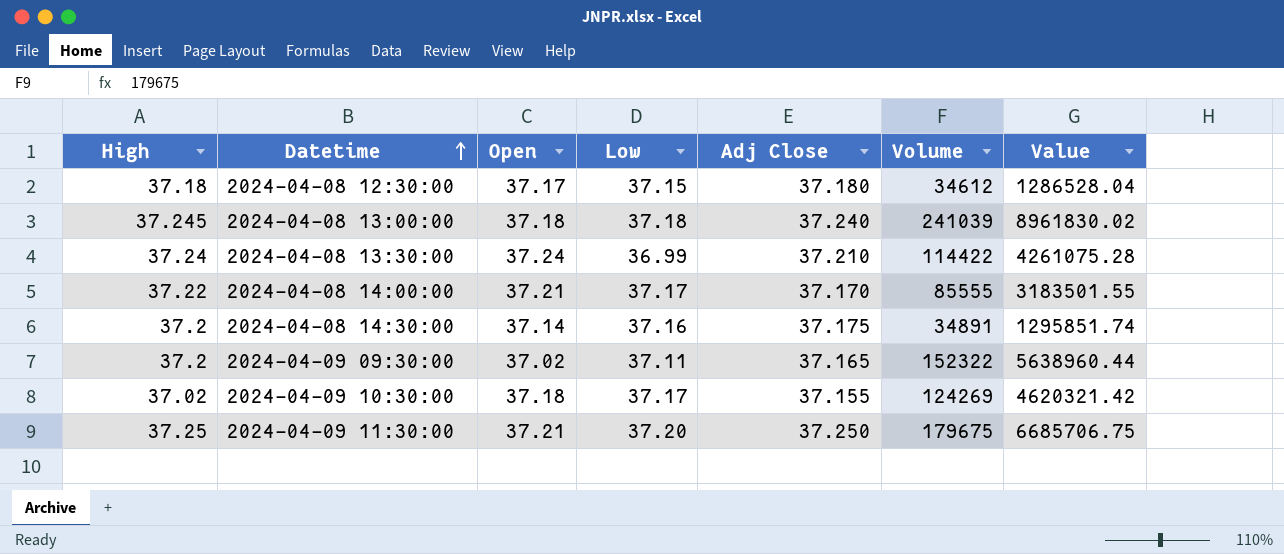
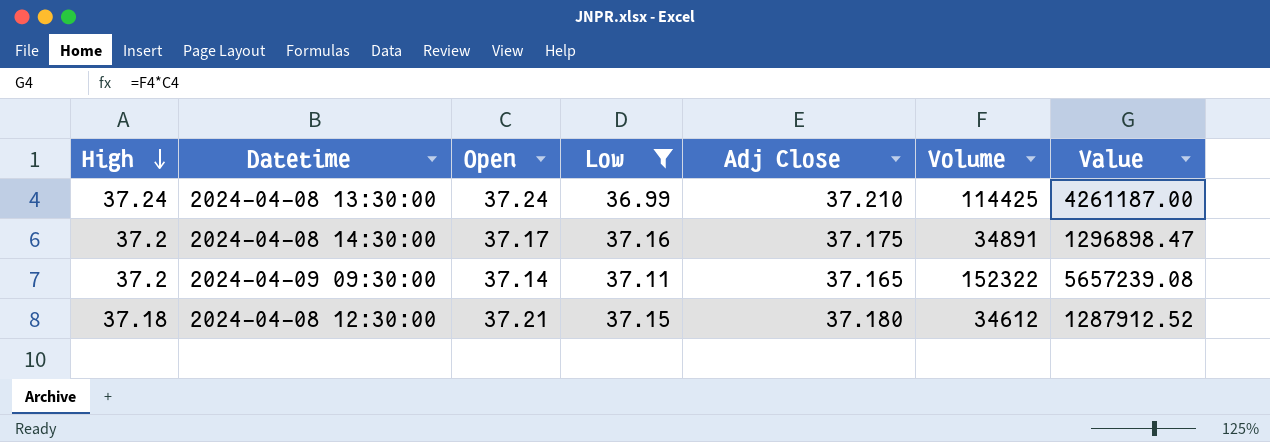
filter: none -> Low <= 37.16
row order: Datetime ascending -> High descending
2024-04-08 13:30:00 | Volume: 114422 -> 114425
2024-04-08 13:30:00 | Value: 4261075.28 -> 4261187.00
2024-04-08 14:30:00 | Open: 37.14 -> 37.17
2024-04-08 14:30:00 | Value: 1295851.74 -> 1296898.47
2024-04-09 09:30:00 | Open: 37.02 -> 37.14
2024-04-09 09:30:00 | Value: 5638960.44 -> 5657239.08
2024-04-08 12:30:00 | Open: 37.17 -> 37.21
2024-04-08 12:30:00 | Value: 1286528.04 -> 1287912.52

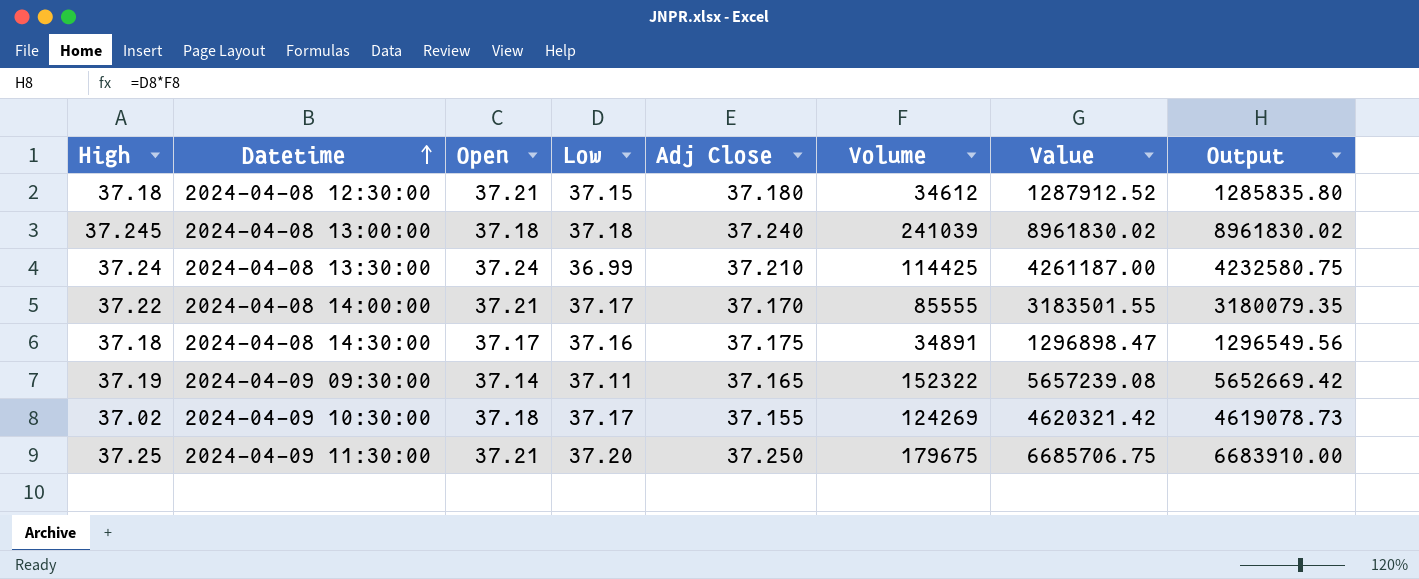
filter: Low <= 37.16 -> none
row order: High descending -> Datetime ascending
column Output | formula: none -> [Low] * [Volume]
2024-04-08 14:30:00 | High: 37.2 -> 37.18
2024-04-09 09:30:00 | High: 37.2 -> 37.19

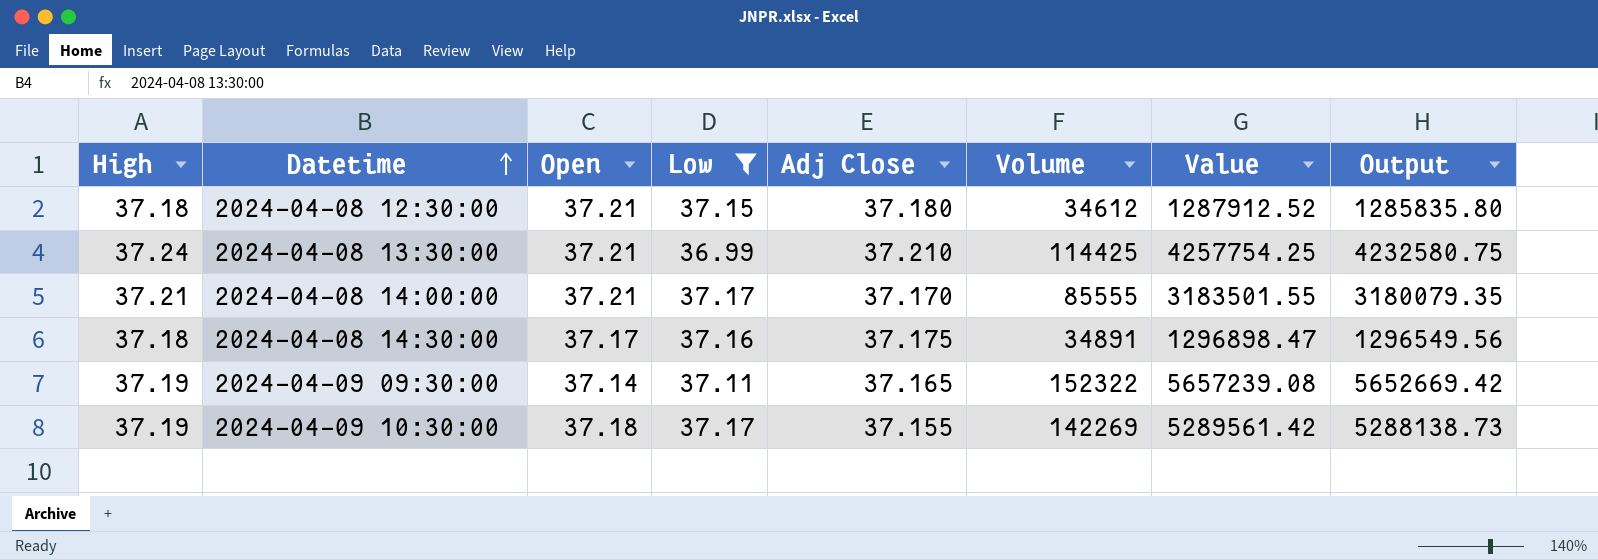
filter: none -> Low <= 37.17
2024-04-08 13:30:00 | Open: 37.24 -> 37.21
2024-04-08 13:30:00 | Value: 4261187.00 -> 4257754.25
2024-04-08 14:00:00 | High: 37.22 -> 37.21
2024-04-09 10:30:00 | High: 37.02 -> 37.19
2024-04-09 10:30:00 | Volume: 124269 -> 142269
2024-04-09 10:30:00 | Value: 4620321.42 -> 5289561.42
2024-04-09 10:30:00 | Output: 4619078.73 -> 5288138.73

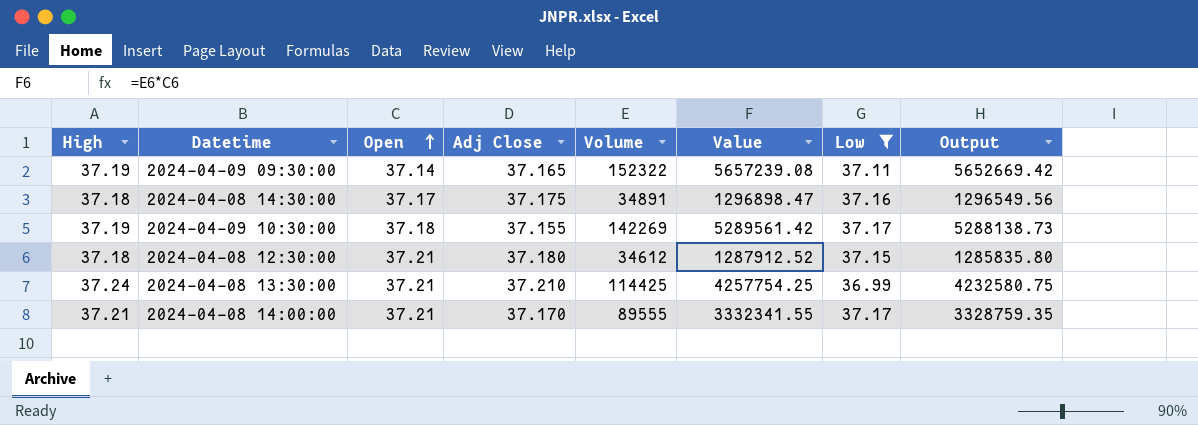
row order: Datetime ascending -> Open ascending
column Low | position: 4 -> 7
2024-04-08 14:00:00 | Volume: 85555 -> 89555
2024-04-08 14:00:00 | Value: 3183501.55 -> 3332341.55
2024-04-08 14:00:00 | Output: 3180079.35 -> 3328759.35

